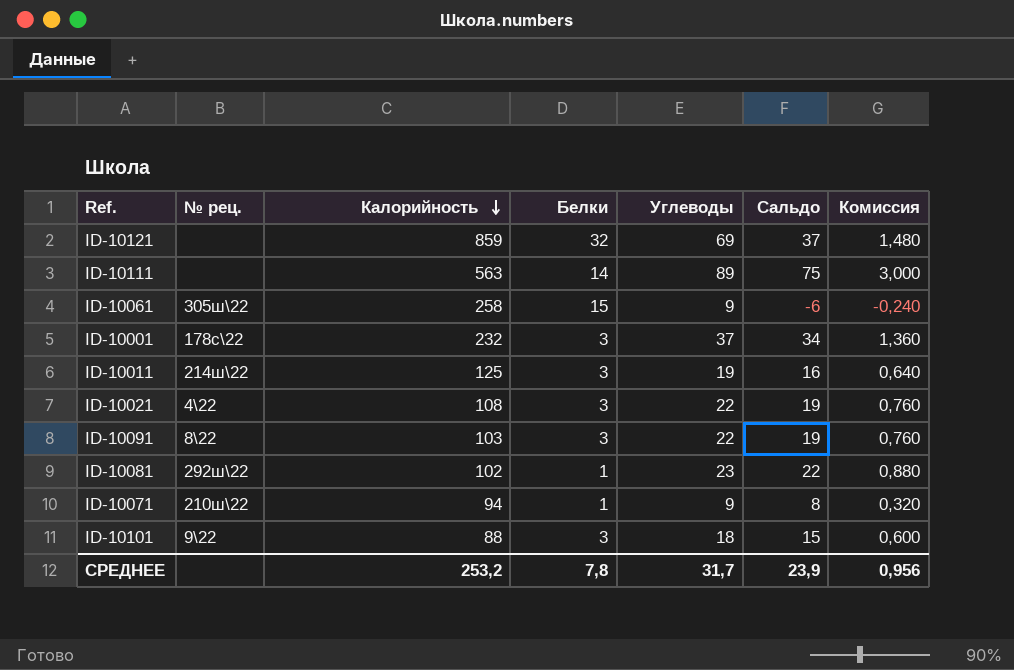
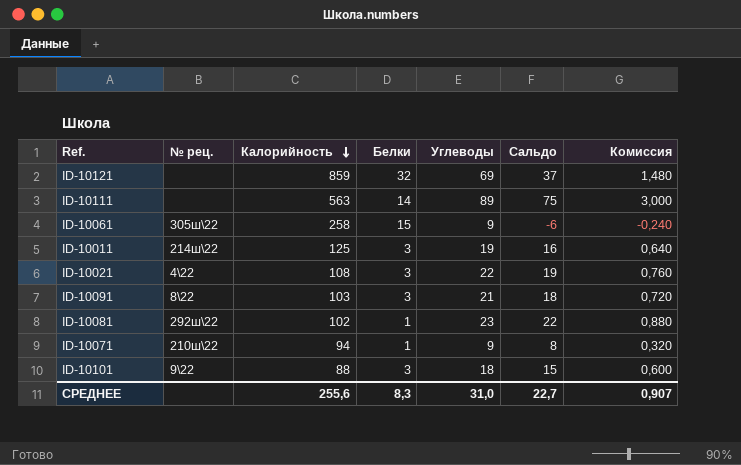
row ID-10001: 178с\22 | 232 | 3 | 37 | 34 | 1,360 -> none
ID-10091 | Углеводы: 22 -> 21
ID-10091 | Сальдо: 19 -> 18
ID-10091 | Комиссия: 0,760 -> 0,720
СРЕДНЕЕ | Калорийность: 253,2 -> 255,6
СРЕДНЕЕ | Белки: 7,8 -> 8,3
СРЕДНЕЕ | Углеводы: 31,7 -> 31,0
СРЕДНЕЕ | Сальдо: 23,9 -> 22,7
СРЕДНЕЕ | Комиссия: 0,956 -> 0,907

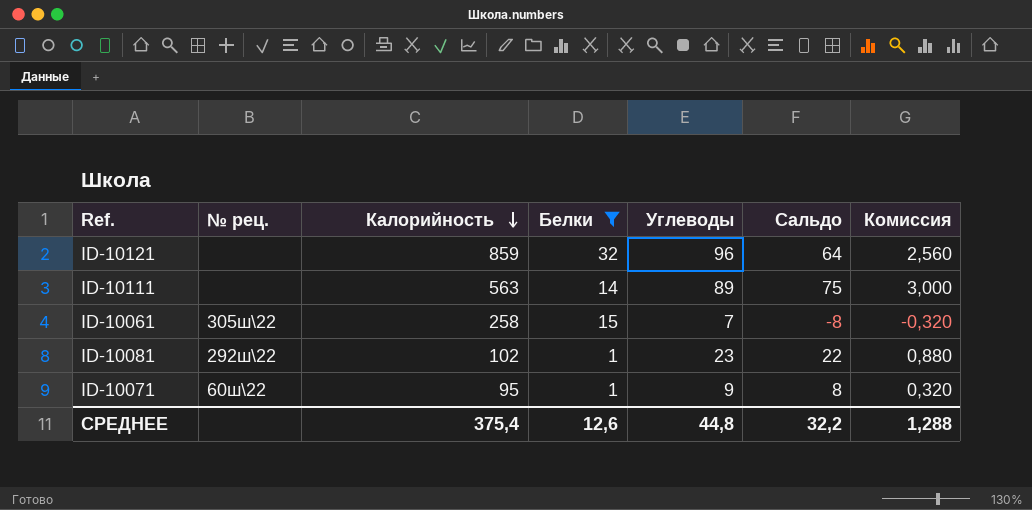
filter: none -> Белки != 3
ID-10121 | Углеводы: 69 -> 96
ID-10121 | Сальдо: 37 -> 64
ID-10121 | Комиссия: 1,480 -> 2,560
ID-10061 | Углеводы: 9 -> 7
ID-10061 | Сальдо: -6 -> -8
ID-10061 | Комиссия: -0,240 -> -0,320
ID-10071 | № рец.: 210ш\22 -> 60ш\22
ID-10071 | Калорийность: 94 -> 95
СРЕДНЕЕ | Калорийность: 255,6 -> 375,4
СРЕДНЕЕ | Белки: 8,3 -> 12,6
СРЕДНЕЕ | Углеводы: 31,0 -> 44,8
СРЕДНЕЕ | Сальдо: 22,7 -> 32,2
СРЕДНЕЕ | Комиссия: 0,907 -> 1,288

